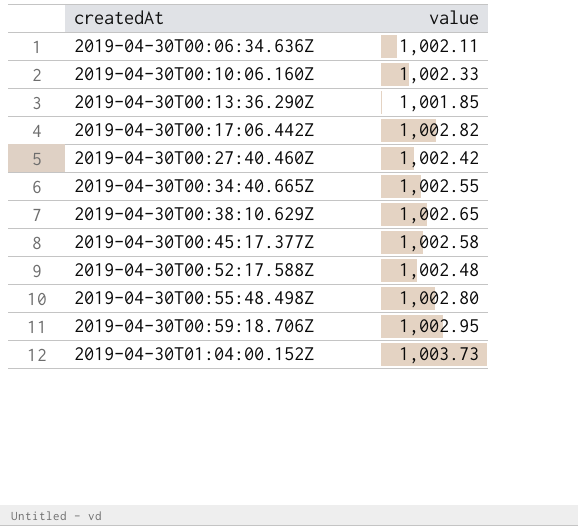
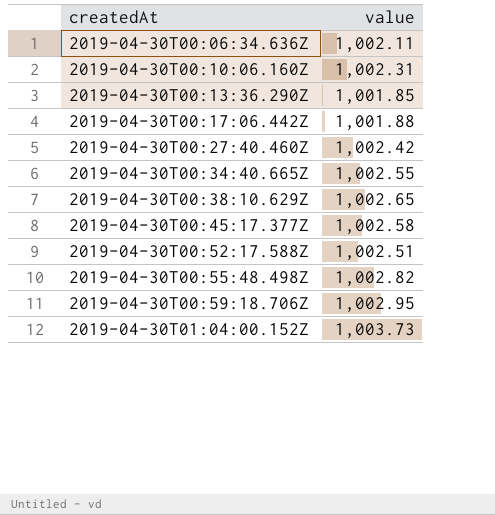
2019-04-30T00:10:06.160Z | value: 1,002.33 -> 1,002.31
2019-04-30T00:17:06.442Z | value: 1,002.82 -> 1,001.88
2019-04-30T00:52:17.588Z | value: 1,002.48 -> 1,002.51
2019-04-30T00:55:48.498Z | value: 1,002.80 -> 1,002.82

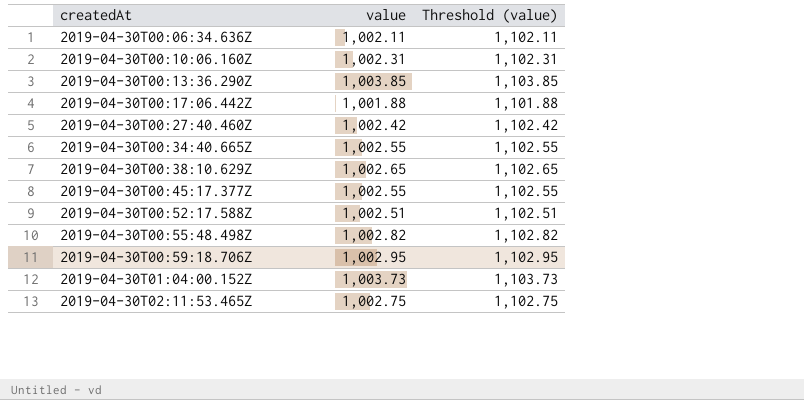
column Threshold (value) | formula: none -> [value] + 100
2019-04-30T00:13:36.290Z | value: 1,001.85 -> 1,003.85
2019-04-30T00:45:17.377Z | value: 1,002.58 -> 1,002.55
row 2019-04-30T02:11:53.465Z: none -> 1,002.75 | 1,102.75

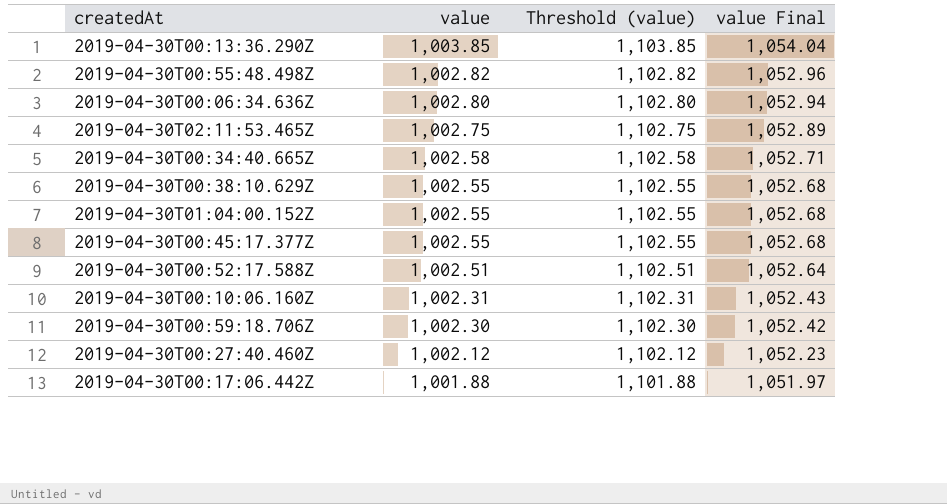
row order: createdAt ascending -> value descending
column value Final | formula: none -> [value] * 1.05
2019-04-30T00:06:34.636Z | value: 1,002.11 -> 1,002.80
2019-04-30T00:06:34.636Z | Threshold (value): 1,102.11 -> 1,102.80
2019-04-30T00:34:40.665Z | value: 1,002.55 -> 1,002.58
2019-04-30T00:34:40.665Z | Threshold (value): 1,102.55 -> 1,102.58
2019-04-30T00:38:10.629Z | value: 1,002.65 -> 1,002.55
2019-04-30T00:38:10.629Z | Threshold (value): 1,102.65 -> 1,102.55
2019-04-30T01:04:00.152Z | value: 1,003.73 -> 1,002.55
2019-04-30T01:04:00.152Z | Threshold (value): 1,103.73 -> 1,102.55
2019-04-30T00:59:18.706Z | value: 1,002.95 -> 1,002.30
2019-04-30T00:59:18.706Z | Threshold (value): 1,102.95 -> 1,102.30
2019-04-30T00:27:40.460Z | value: 1,002.42 -> 1,002.12
2019-04-30T00:27:40.460Z | Threshold (value): 1,102.42 -> 1,102.12

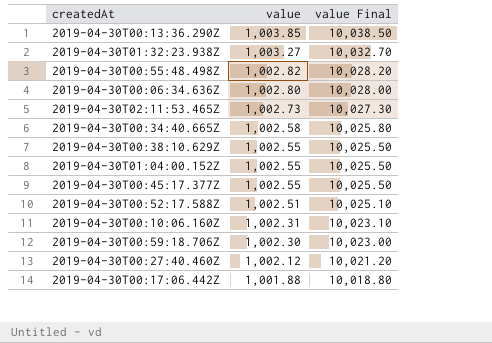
column Threshold (value) | formula: [value] + 100 -> none
column value Final | formula: [value] * 1.05 -> [value] * 10
row 2019-04-30T01:32:23.938Z: none -> 1,003.27 | 10,032.70
2019-04-30T02:11:53.465Z | value: 1,002.75 -> 1,002.73

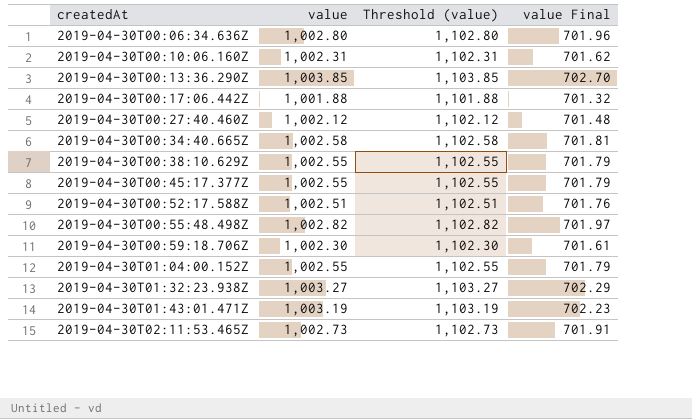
row order: value descending -> createdAt ascending
column Threshold (value) | formula: none -> [value] + 100
column value Final | formula: [value] * 10 -> [value] * 0.7
row 2019-04-30T01:43:01.471Z: none -> 1,003.19 | 1,103.19 | 702.23

